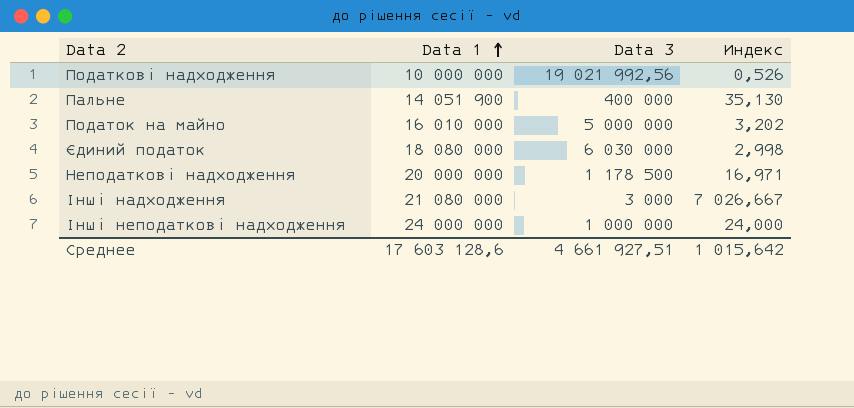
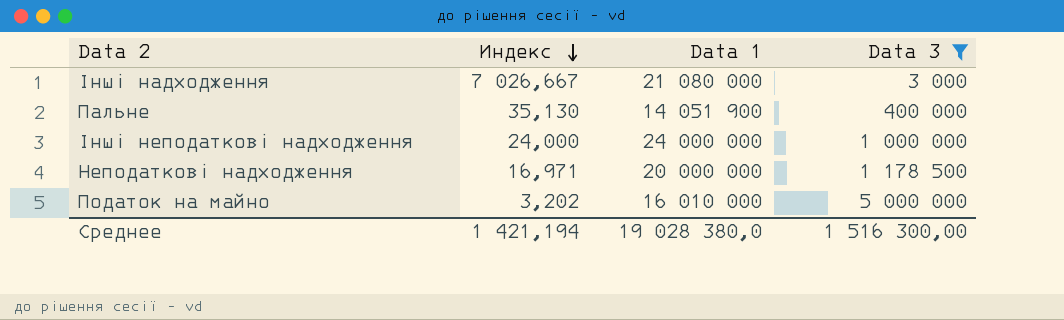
filter: none -> Data 3 <= 5 000 000
row order: Data 1 ascending -> Индекс descending
column Индекс | position: 4 -> 2
Среднее | Индекс: 1 015,642 -> 1 421,194
Среднее | Data 1: 17 603 128,6 -> 19 028 380,0
Среднее | Data 3: 4 661 927,51 -> 1 516 300,00

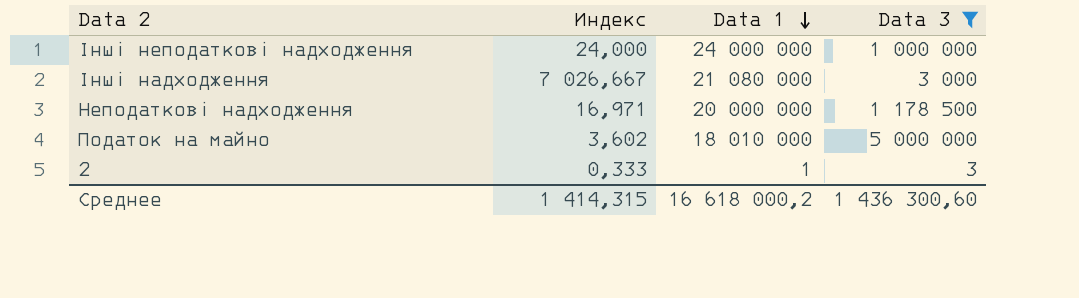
row order: Индекс descending -> Data 1 descending
row Пальне: 35,130 | 14 051 900 | 400 000 -> none
Податок на майно | Индекс: 3,202 -> 3,602
Податок на майно | Data 1: 16 010 000 -> 18 010 000
row 2: none -> 0,333 | 1 | 3
Среднее | Индекс: 1 421,194 -> 1 414,315
Среднее | Data 1: 19 028 380,0 -> 16 618 000,2
Среднее | Data 3: 1 516 300,00 -> 1 436 300,60

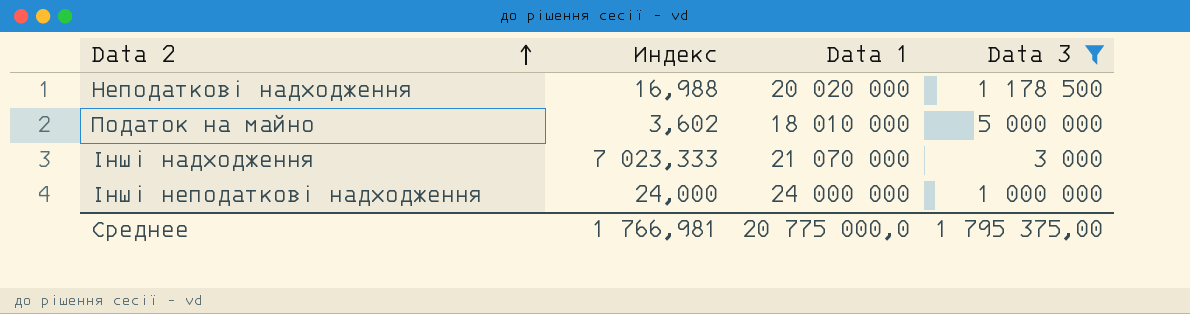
row order: Data 1 descending -> Data 2 ascending
row 2: 0,333 | 1 | 3 -> none
Неподаткові надходження | Индекс: 16,971 -> 16,988
Неподаткові надходження | Data 1: 20 000 000 -> 20 020 000
Інші надходження | Индекс: 7 026,667 -> 7 023,333
Інші надходження | Data 1: 21 080 000 -> 21 070 000
Среднее | Индекс: 1 414,315 -> 1 766,981
Среднее | Data 1: 16 618 000,2 -> 20 775 000,0
Среднее | Data 3: 1 436 300,60 -> 1 795 375,00

